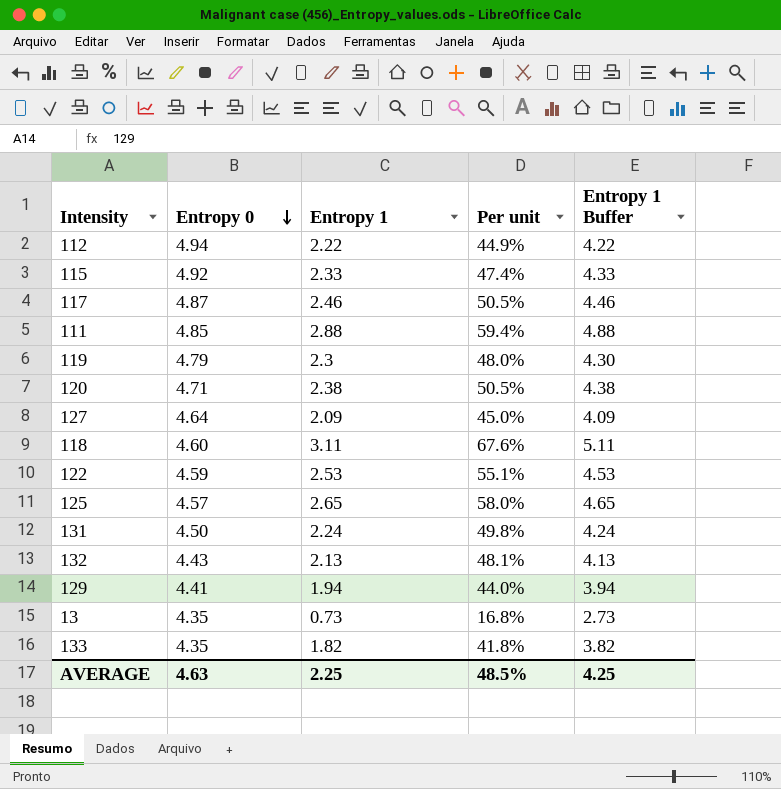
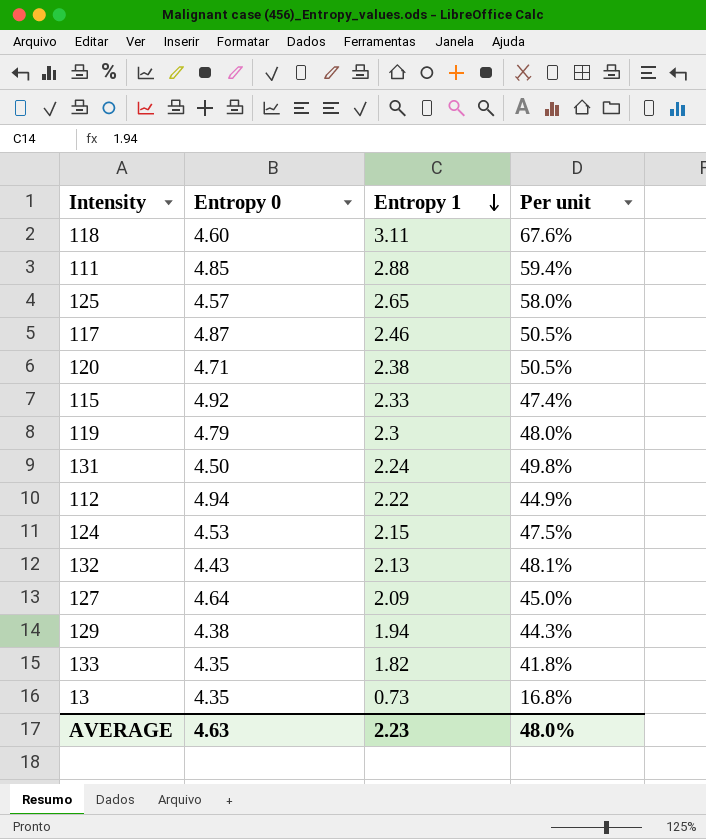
row order: Entropy 0 descending -> Entropy 1 descending
column Entropy 1 Buffer | formula: [Entropy 1] + 2 -> none
row 122: 4.59 | 2.53 | 55.1% | 4.53 -> none
row 124: none -> 4.53 | 2.15 | 47.5%
129 | Entropy 0: 4.41 -> 4.38
129 | Per unit: 44.0% -> 44.3%
AVERAGE | Entropy 1: 2.25 -> 2.23
AVERAGE | Per unit: 48.5% -> 48.0%

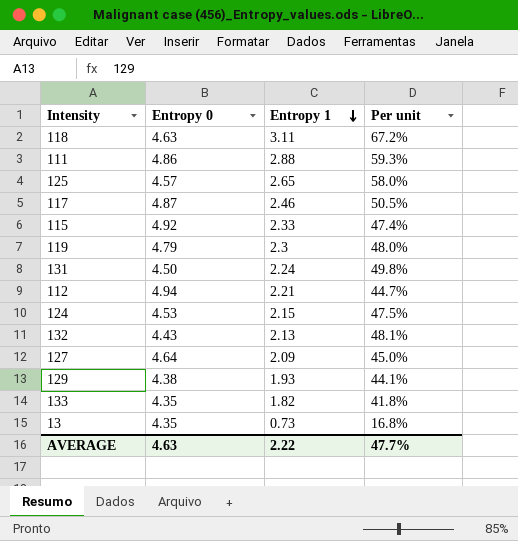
row 120: 4.71 | 2.38 | 50.5% -> none
118 | Entropy 0: 4.60 -> 4.63
118 | Per unit: 67.6% -> 67.2%
111 | Entropy 0: 4.85 -> 4.86
111 | Per unit: 59.4% -> 59.3%
112 | Entropy 1: 2.22 -> 2.21
112 | Per unit: 44.9% -> 44.7%
129 | Entropy 1: 1.94 -> 1.93
129 | Per unit: 44.3% -> 44.1%
AVERAGE | Entropy 1: 2.23 -> 2.22
AVERAGE | Per unit: 48.0% -> 47.7%

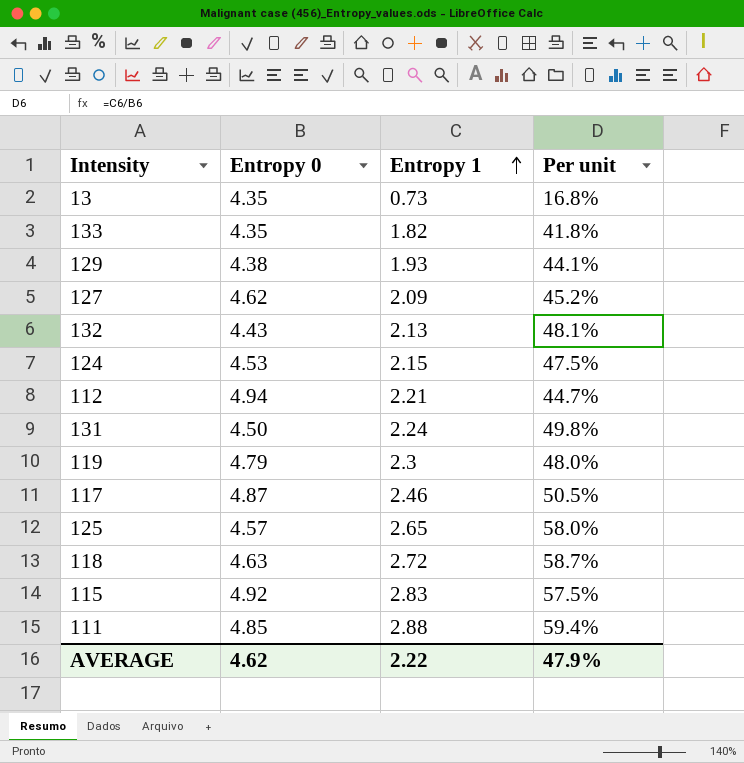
row order: Entropy 1 descending -> Entropy 1 ascending
127 | Entropy 0: 4.64 -> 4.62
127 | Per unit: 45.0% -> 45.2%
118 | Entropy 1: 3.11 -> 2.72
118 | Per unit: 67.2% -> 58.7%
115 | Entropy 1: 2.33 -> 2.83
115 | Per unit: 47.4% -> 57.5%
111 | Entropy 0: 4.86 -> 4.85
111 | Per unit: 59.3% -> 59.4%
AVERAGE | Entropy 0: 4.63 -> 4.62
AVERAGE | Per unit: 47.7% -> 47.9%

